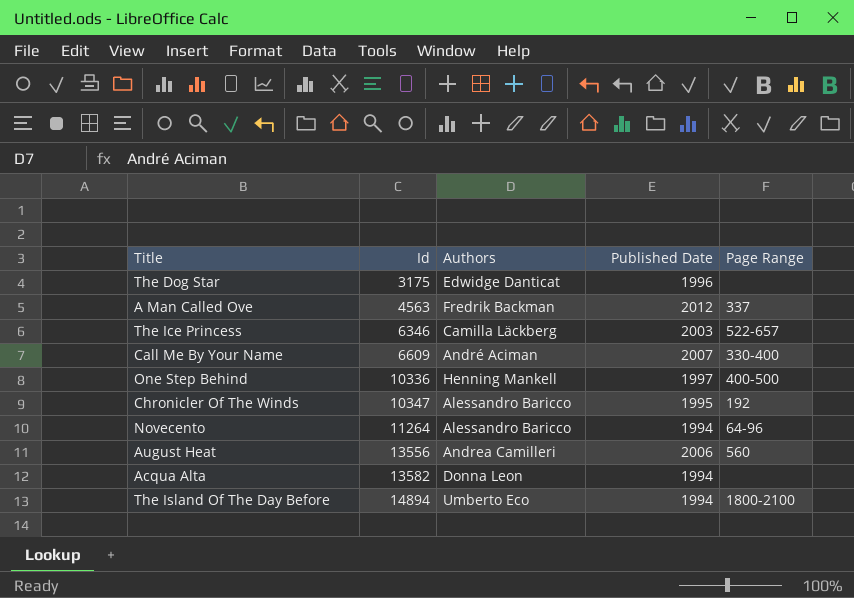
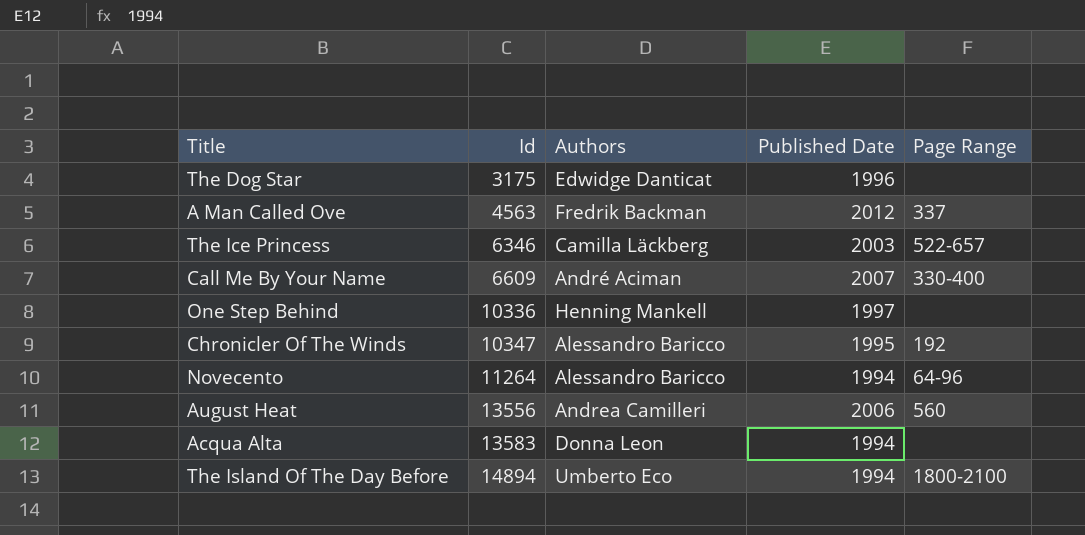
One Step Behind | Page Range: 400-500 -> none
Acqua Alta | Id: 13582 -> 13583

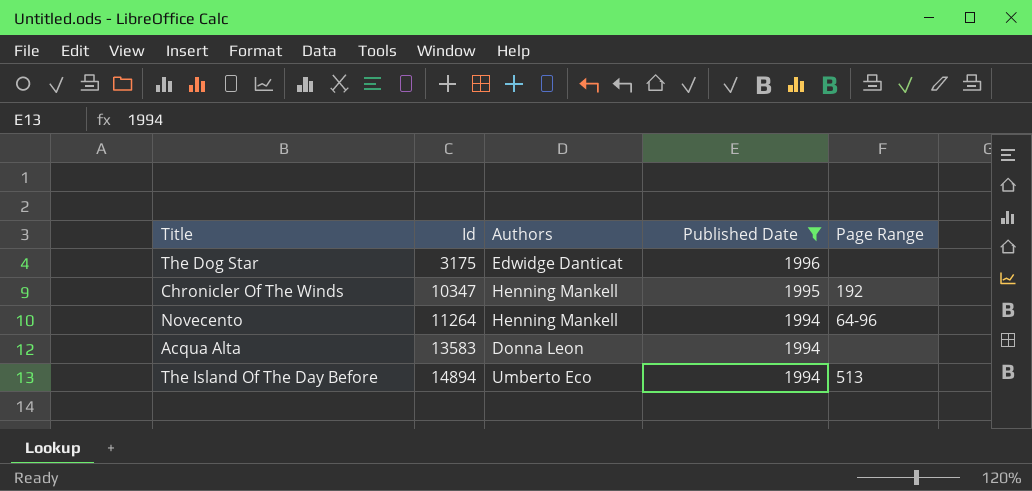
filter: none -> Published Date <= 1996
Chronicler Of The Winds | Authors: Alessandro Baricco -> Henning Mankell
Novecento | Authors: Alessandro Baricco -> Henning Mankell
The Island Of The Day Before | Page Range: 1800-2100 -> 513

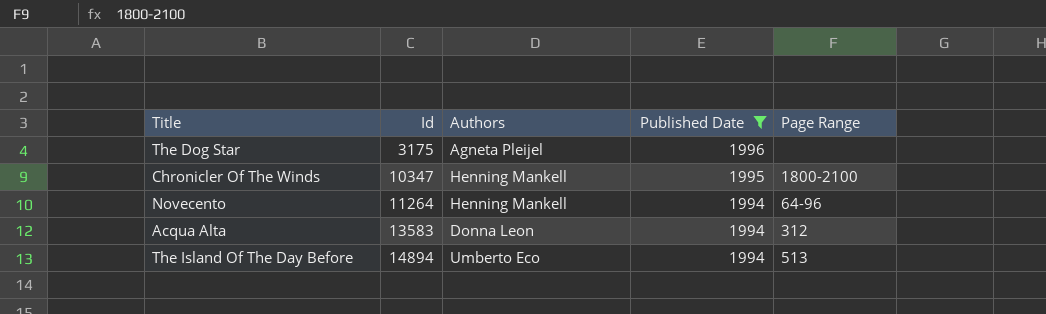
The Dog Star | Authors: Edwidge Danticat -> Agneta Pleijel
Chronicler Of The Winds | Page Range: 192 -> 1800-2100
Acqua Alta | Page Range: none -> 312

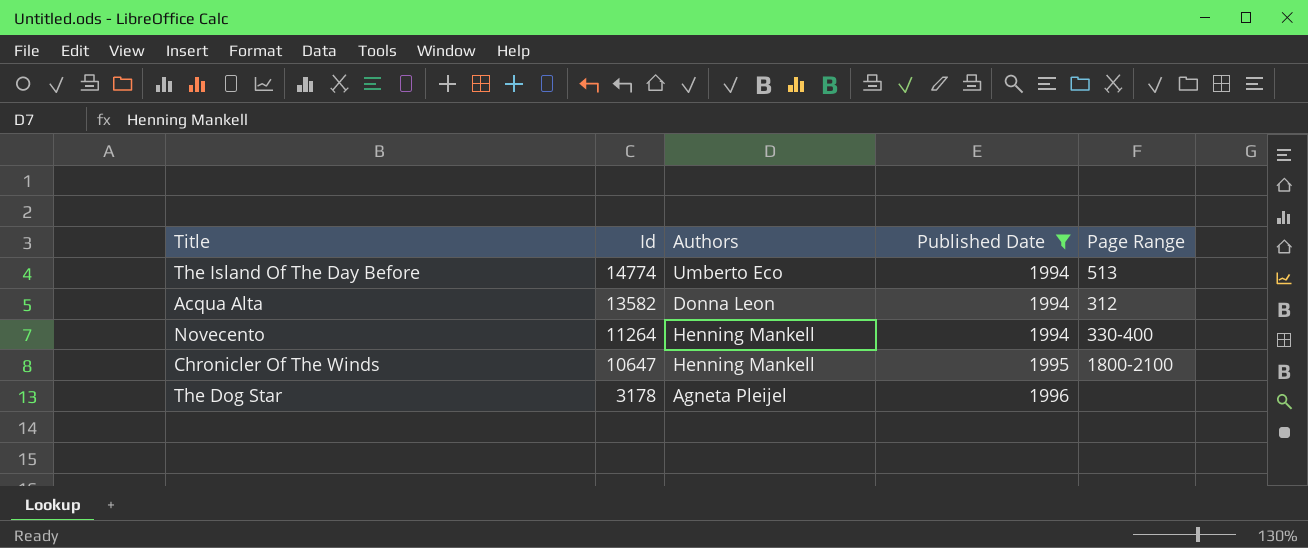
row order: Id ascending -> Id descending
The Island Of The Day Before | Id: 14894 -> 14774
Acqua Alta | Id: 13583 -> 13582
Novecento | Page Range: 64-96 -> 330-400
Chronicler Of The Winds | Id: 10347 -> 10647
The Dog Star | Id: 3175 -> 3178

